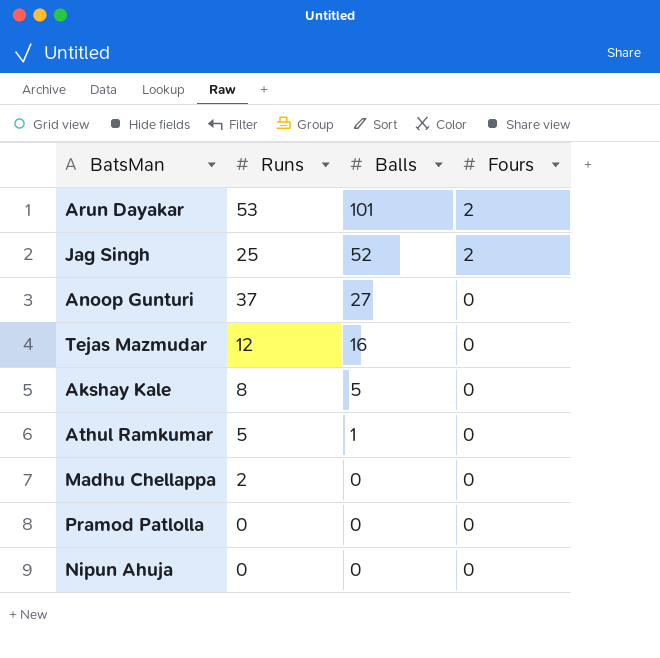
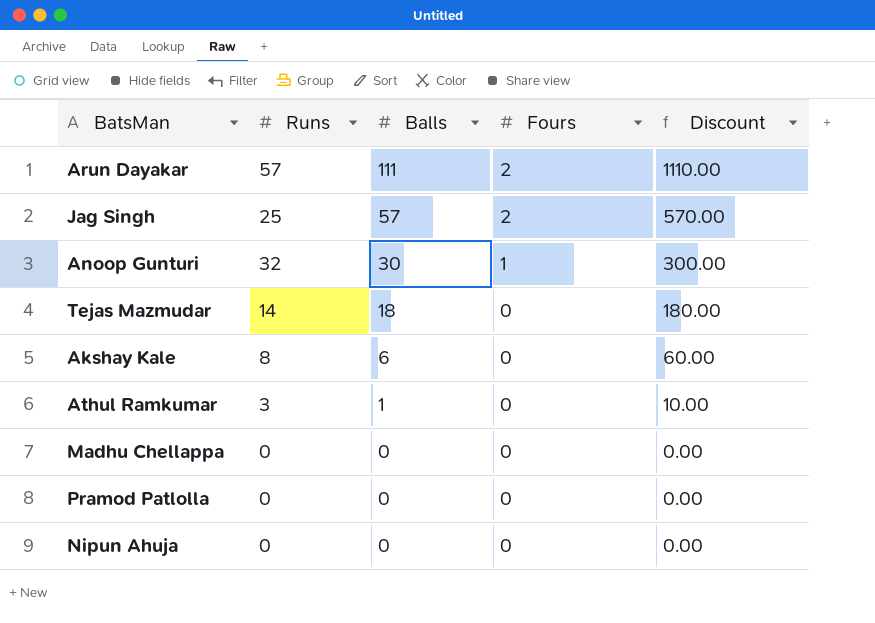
column Discount | formula: none -> [Balls] * 10
Arun Dayakar | Runs: 53 -> 57
Arun Dayakar | Balls: 101 -> 111
Jag Singh | Balls: 52 -> 57
Anoop Gunturi | Runs: 37 -> 32
Anoop Gunturi | Balls: 27 -> 30
Anoop Gunturi | Fours: 0 -> 1
Tejas Mazmudar | Runs: 12 -> 14
Tejas Mazmudar | Balls: 16 -> 18
Akshay Kale | Balls: 5 -> 6
Athul Ramkumar | Runs: 5 -> 3
Madhu Chellappa | Runs: 2 -> 0

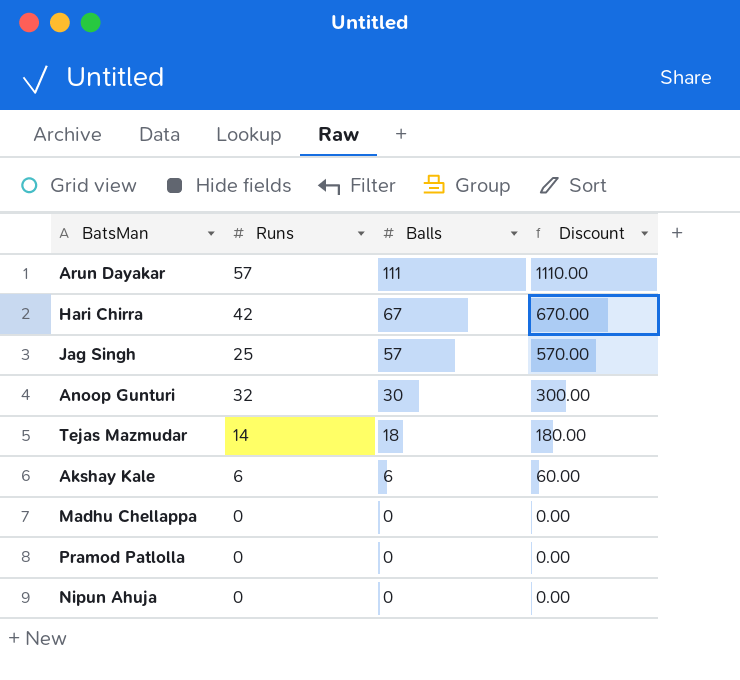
column Fours | position: 4 -> none
row Athul Ramkumar: 3 | 1 | 0 | 10.00 -> none
row Hari Chirra: none -> 42 | 67 | 670.00
Akshay Kale | Runs: 8 -> 6

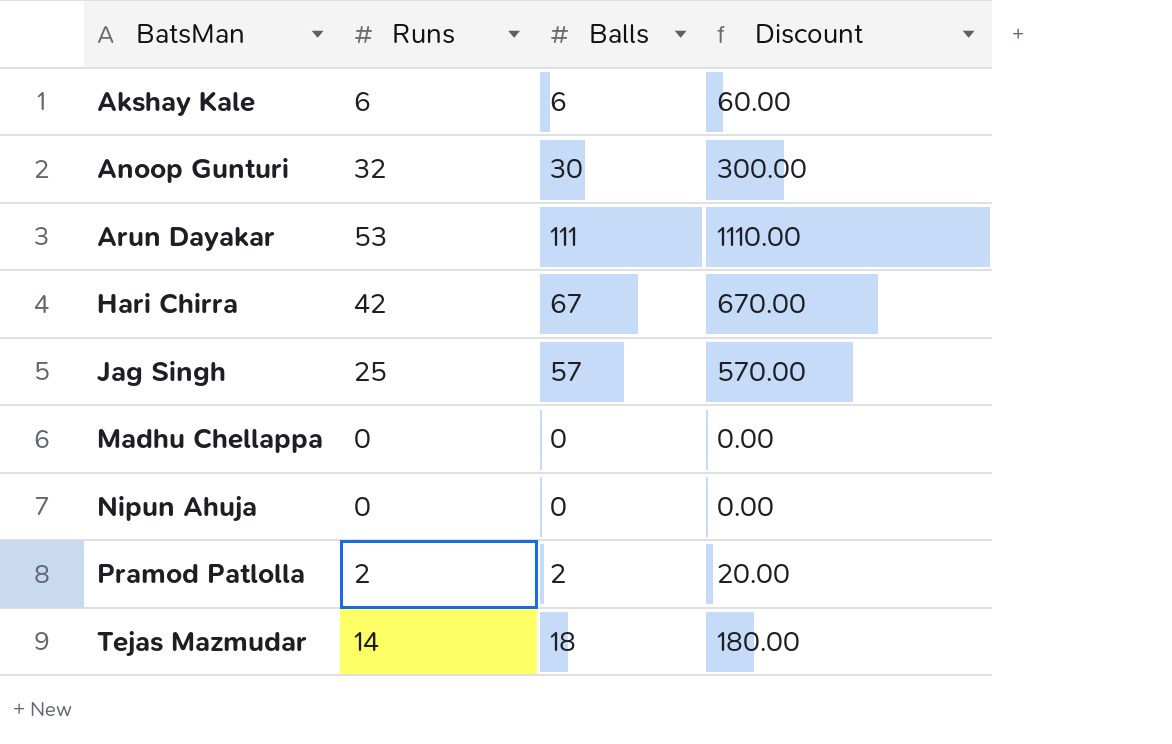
row order: Balls descending -> BatsMan ascending
Arun Dayakar | Runs: 57 -> 53
Pramod Patlolla | Runs: 0 -> 2
Pramod Patlolla | Balls: 0 -> 2
Pramod Patlolla | Discount: 0.00 -> 20.00

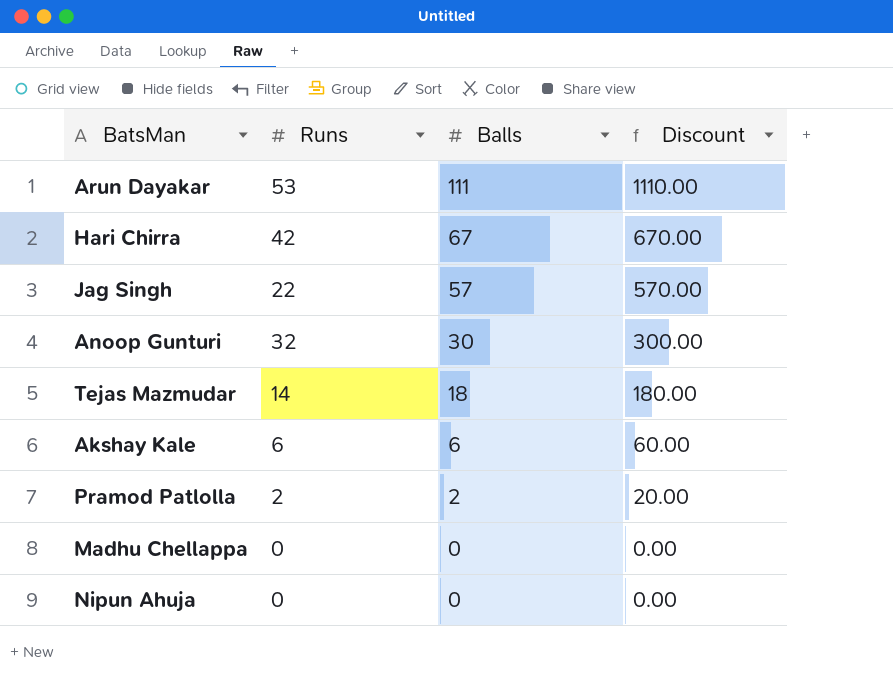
row order: BatsMan ascending -> Balls descending
Jag Singh | Runs: 25 -> 22

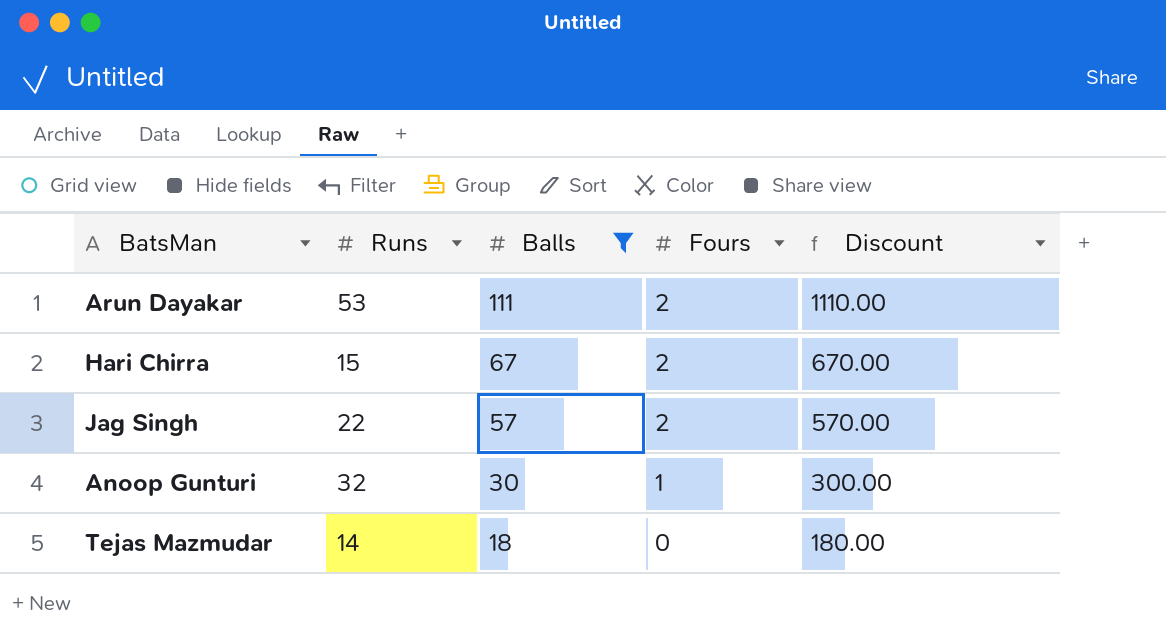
filter: none -> Balls >= 18
column Fours | position: none -> 4
Hari Chirra | Runs: 42 -> 15

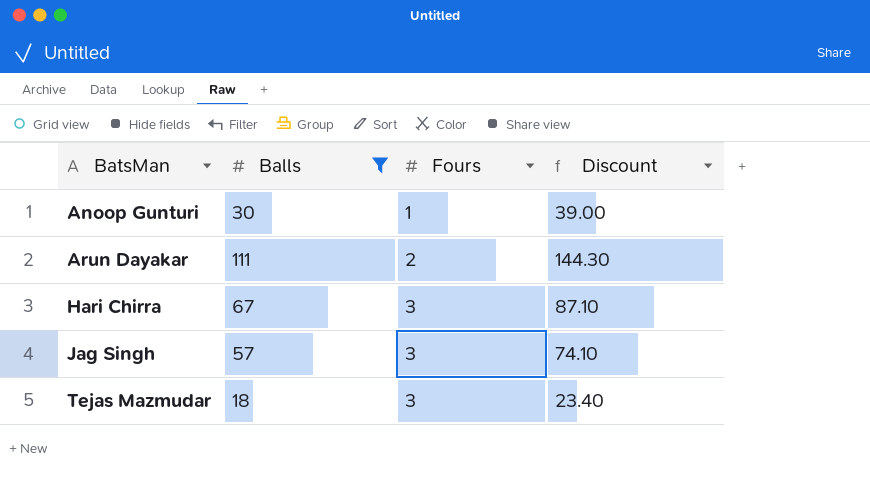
row order: Balls descending -> BatsMan ascending
column Runs | position: 2 -> none
column Discount | formula: [Balls] * 10 -> [Balls] * 1.3
Hari Chirra | Fours: 2 -> 3
Jag Singh | Fours: 2 -> 3
Tejas Mazmudar | Fours: 0 -> 3

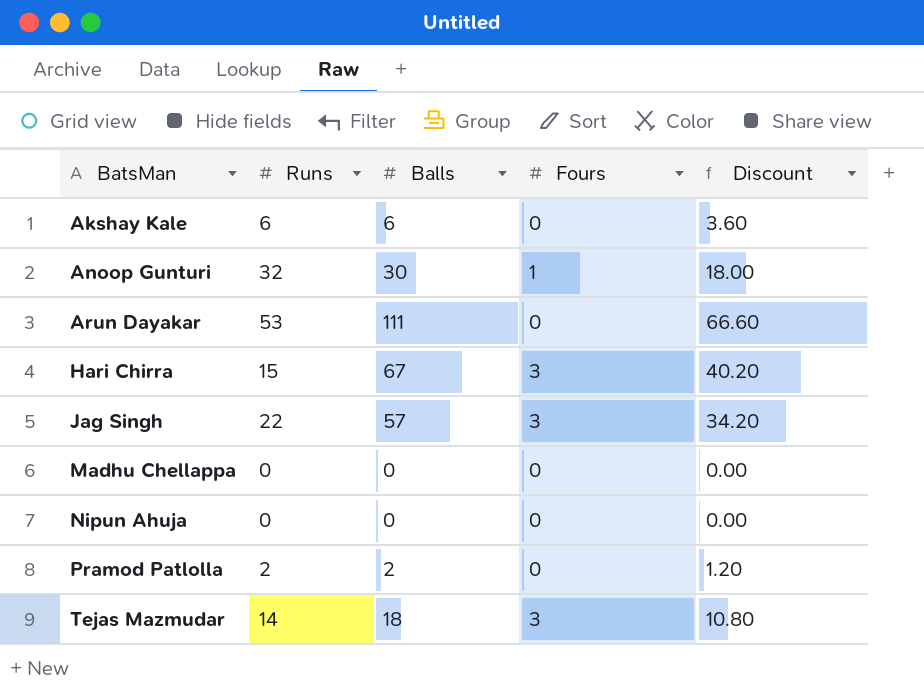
filter: Balls >= 18 -> none
column Runs | position: none -> 2
column Discount | formula: [Balls] * 1.3 -> [Balls] * 0.6
Arun Dayakar | Fours: 2 -> 0

